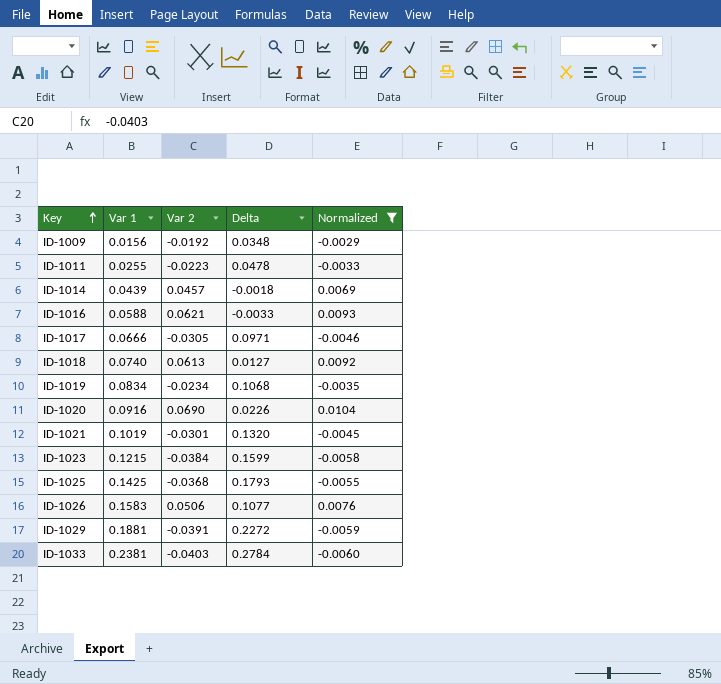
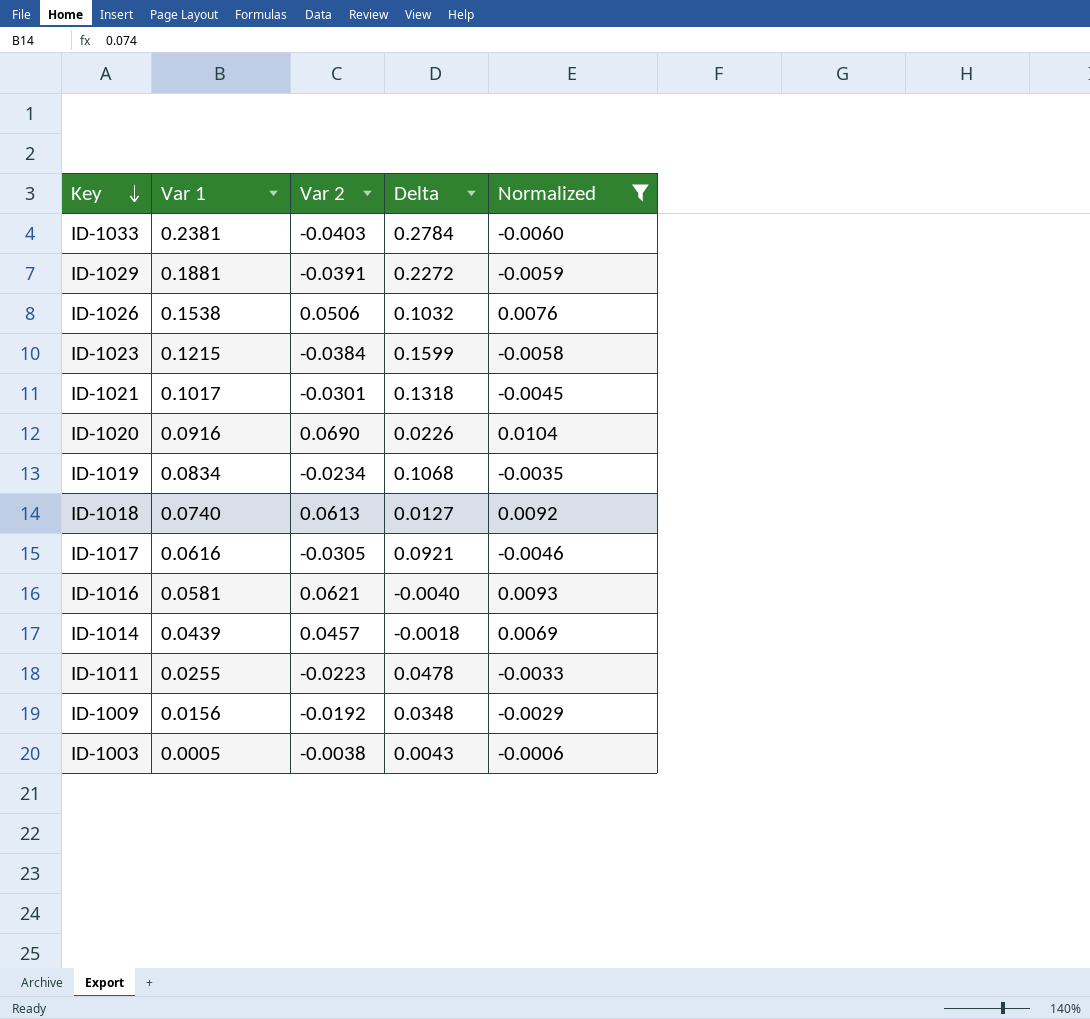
row order: Key ascending -> Key descending
row ID-1025: 0.1425 | -0.0368 | 0.1793 | -0.0055 -> none
ID-1026 | Var 1: 0.1583 -> 0.1538
ID-1026 | Delta: 0.1077 -> 0.1032
ID-1021 | Var 1: 0.1019 -> 0.1017
ID-1021 | Delta: 0.1320 -> 0.1318
ID-1017 | Var 1: 0.0666 -> 0.0616
ID-1017 | Delta: 0.0971 -> 0.0921
ID-1016 | Var 1: 0.0588 -> 0.0581
ID-1016 | Delta: -0.0033 -> -0.0040
row ID-1003: none -> 0.0005 | -0.0038 | 0.0043 | -0.0006

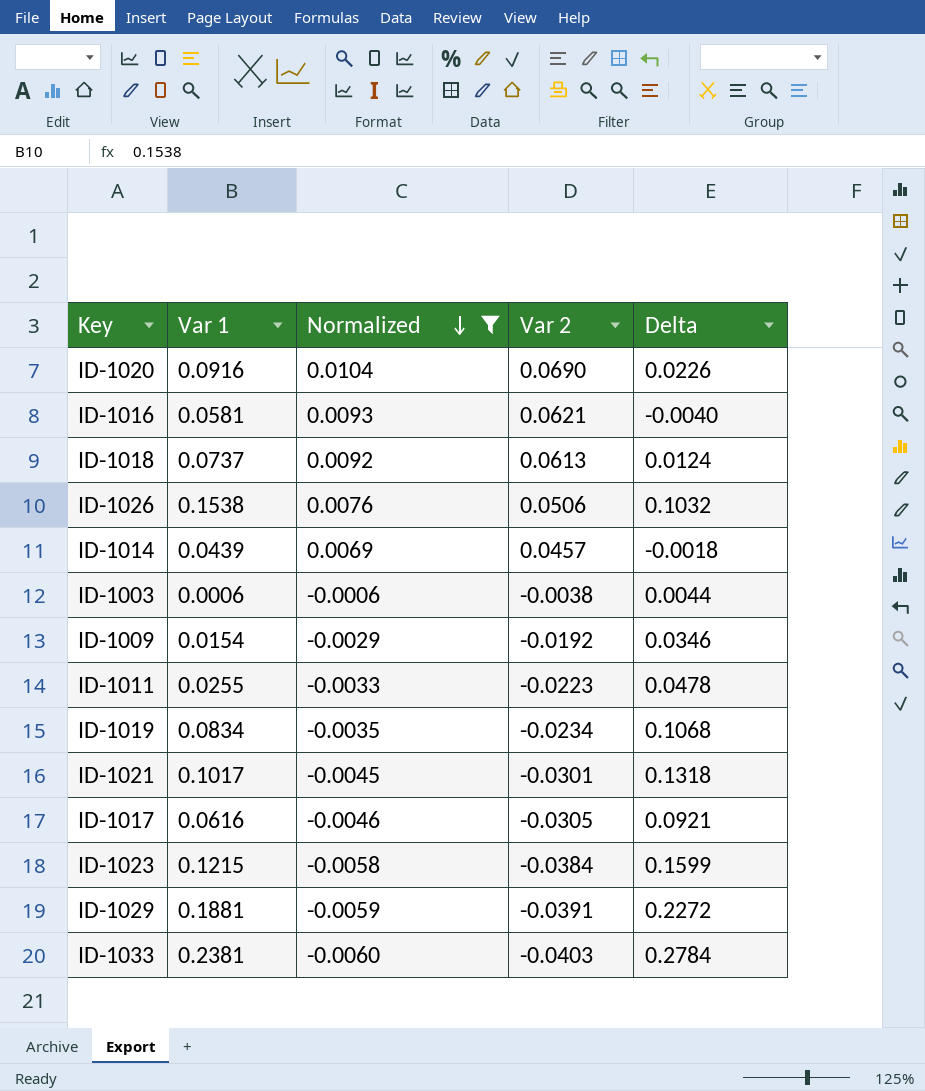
row order: Key descending -> Normalized descending
column Normalized | position: 5 -> 3
ID-1018 | Var 1: 0.0740 -> 0.0737
ID-1018 | Delta: 0.0127 -> 0.0124
ID-1003 | Var 1: 0.0005 -> 0.0006
ID-1003 | Delta: 0.0043 -> 0.0044
ID-1009 | Var 1: 0.0156 -> 0.0154
ID-1009 | Delta: 0.0348 -> 0.0346

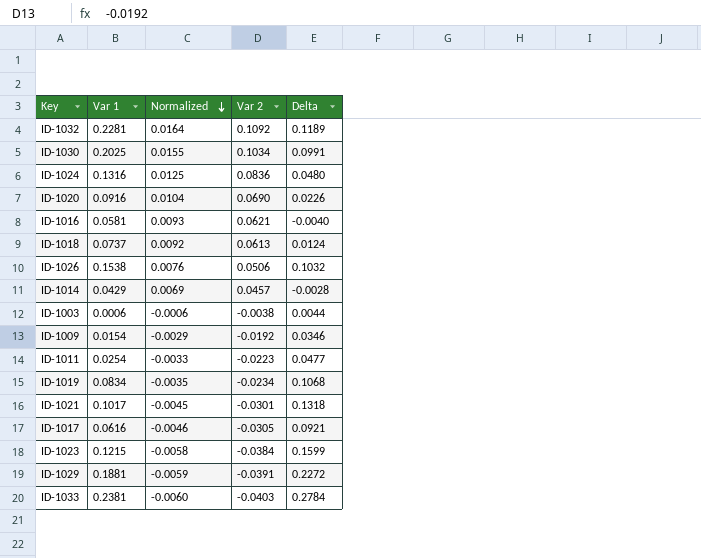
filter: Normalized <= 0.0104 -> none
ID-1014 | Var 1: 0.0439 -> 0.0429
ID-1014 | Delta: -0.0018 -> -0.0028
ID-1011 | Var 1: 0.0255 -> 0.0254
ID-1011 | Delta: 0.0478 -> 0.0477

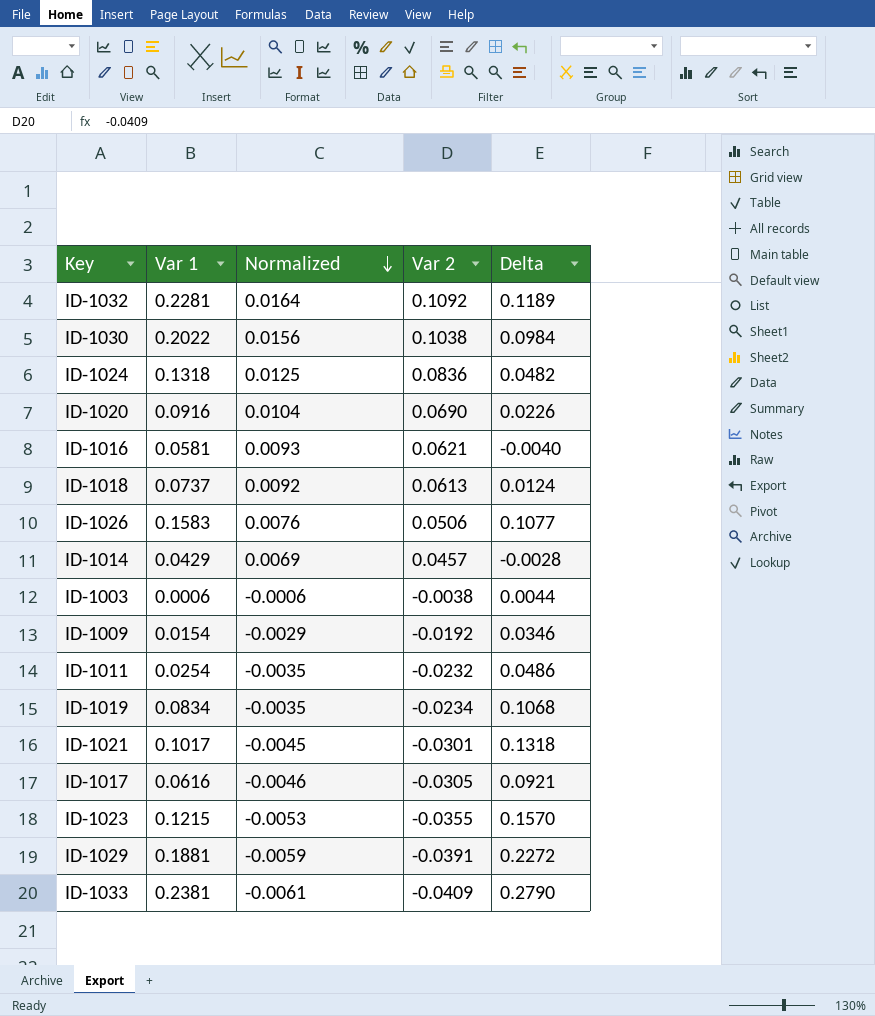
ID-1030 | Var 1: 0.2025 -> 0.2022
ID-1030 | Normalized: 0.0155 -> 0.0156
ID-1030 | Var 2: 0.1034 -> 0.1038
ID-1030 | Delta: 0.0991 -> 0.0984
ID-1024 | Var 1: 0.1316 -> 0.1318
ID-1024 | Delta: 0.0480 -> 0.0482
ID-1026 | Var 1: 0.1538 -> 0.1583
ID-1026 | Delta: 0.1032 -> 0.1077
ID-1011 | Normalized: -0.0033 -> -0.0035
ID-1011 | Var 2: -0.0223 -> -0.0232
ID-1011 | Delta: 0.0477 -> 0.0486
ID-1023 | Normalized: -0.0058 -> -0.0053
ID-1023 | Var 2: -0.0384 -> -0.0355
ID-1023 | Delta: 0.1599 -> 0.1570
ID-1033 | Normalized: -0.0060 -> -0.0061
ID-1033 | Var 2: -0.0403 -> -0.0409
ID-1033 | Delta: 0.2784 -> 0.2790

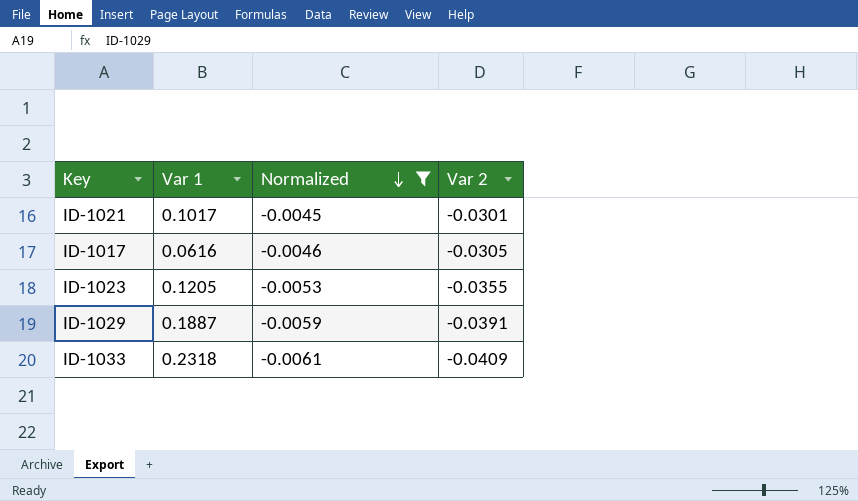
filter: none -> Normalized <= -0.0045
column Delta | formula: [Var 1] - [Var 2] -> none
ID-1023 | Var 1: 0.1215 -> 0.1205
ID-1029 | Var 1: 0.1881 -> 0.1887
ID-1033 | Var 1: 0.2381 -> 0.2318

